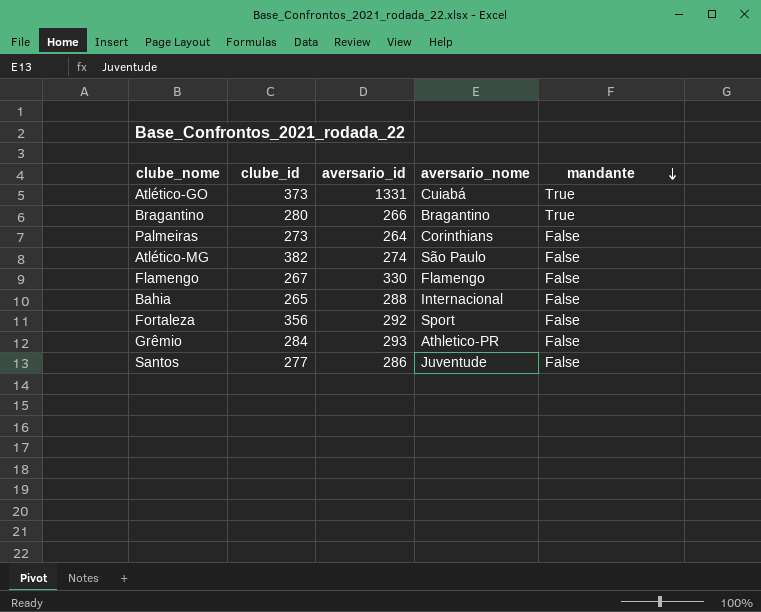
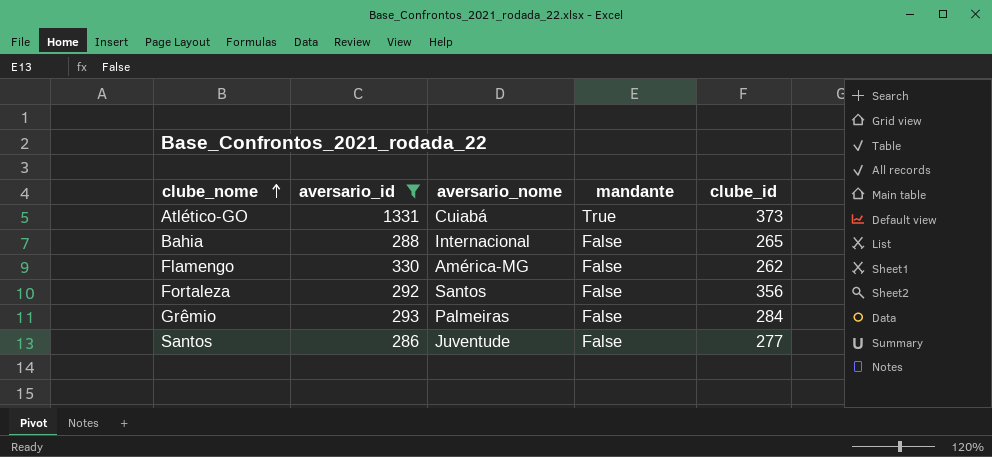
filter: none -> aversario_id >= 286
row order: mandante descending -> clube_nome ascending
column clube_id | position: 2 -> 5
Flamengo | aversario_nome: Flamengo -> América-MG
Flamengo | clube_id: 267 -> 262
Fortaleza | aversario_nome: Sport -> Santos
Grêmio | aversario_nome: Athletico-PR -> Palmeiras

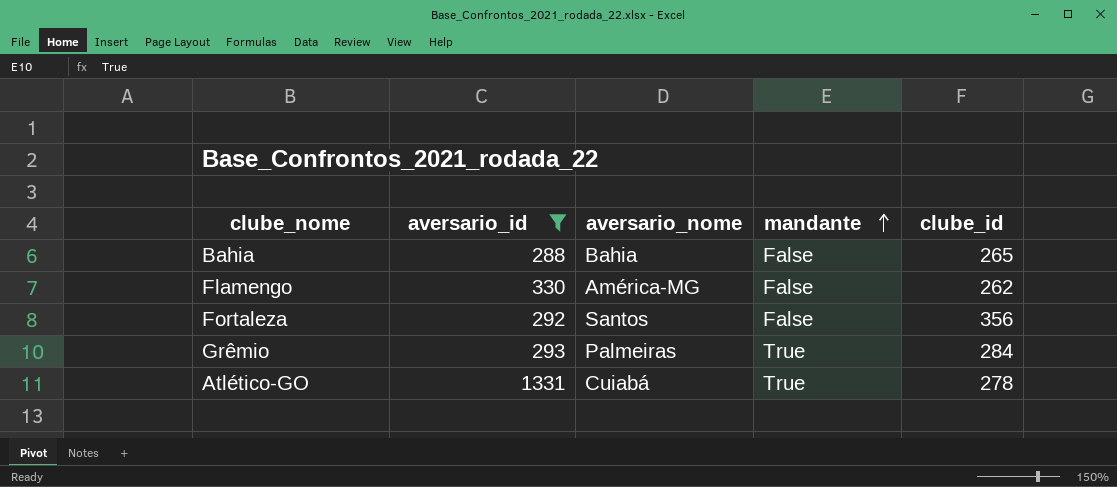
row order: clube_nome ascending -> mandante ascending
row Santos: 286 | Juventude | False | 277 -> none
Bahia | aversario_nome: Internacional -> Bahia
Grêmio | mandante: False -> True
Atlético-GO | clube_id: 373 -> 278

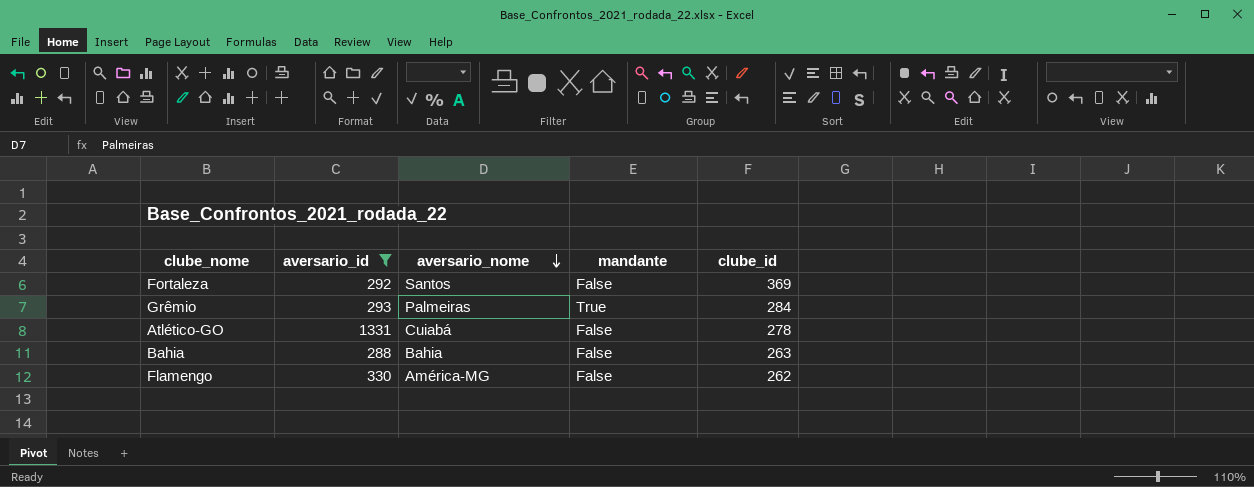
row order: mandante ascending -> aversario_nome descending
Fortaleza | clube_id: 356 -> 369
Atlético-GO | mandante: True -> False
Bahia | clube_id: 265 -> 263

